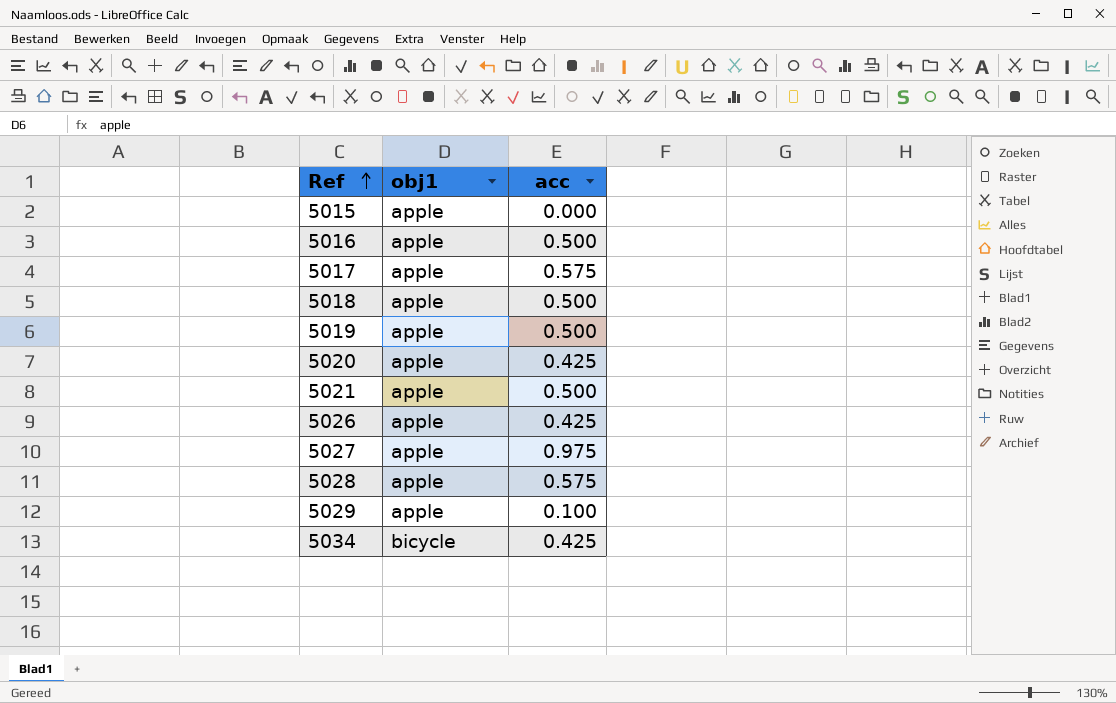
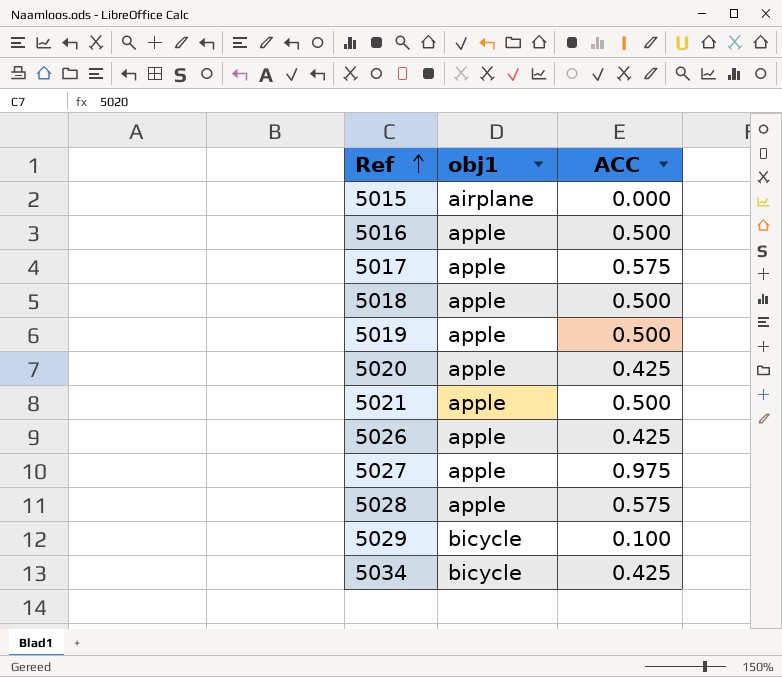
column name: acc -> ACC
5015 | obj1: apple -> airplane
5029 | obj1: apple -> bicycle

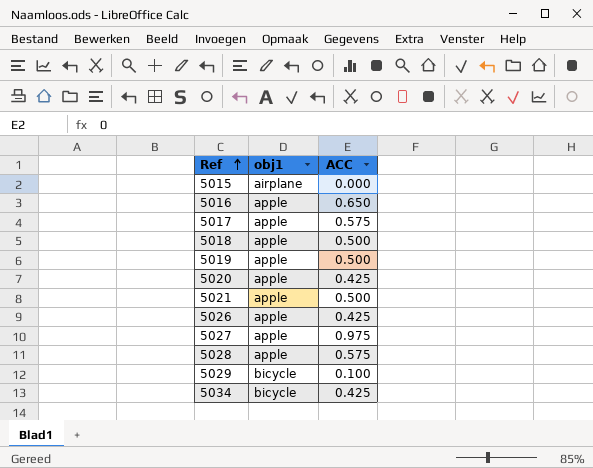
5016 | ACC: 0.500 -> 0.650

